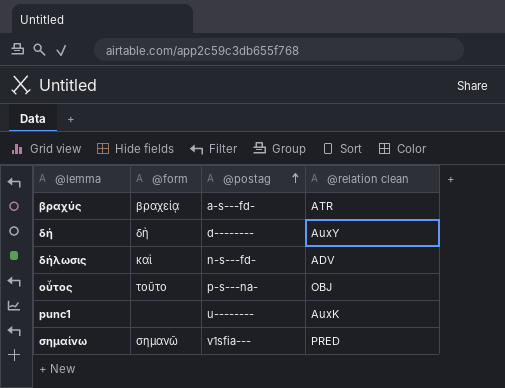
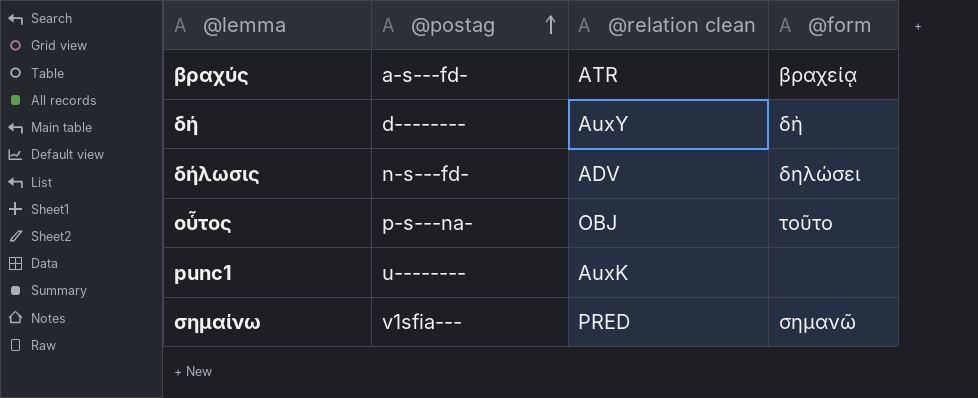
column @form | position: 2 -> 4
δήλωσις | @form: καὶ -> δηλώσει

